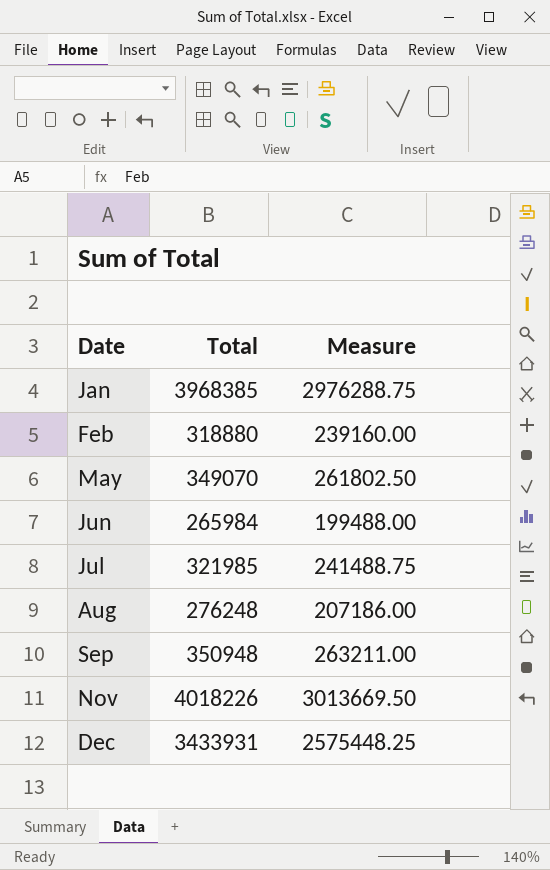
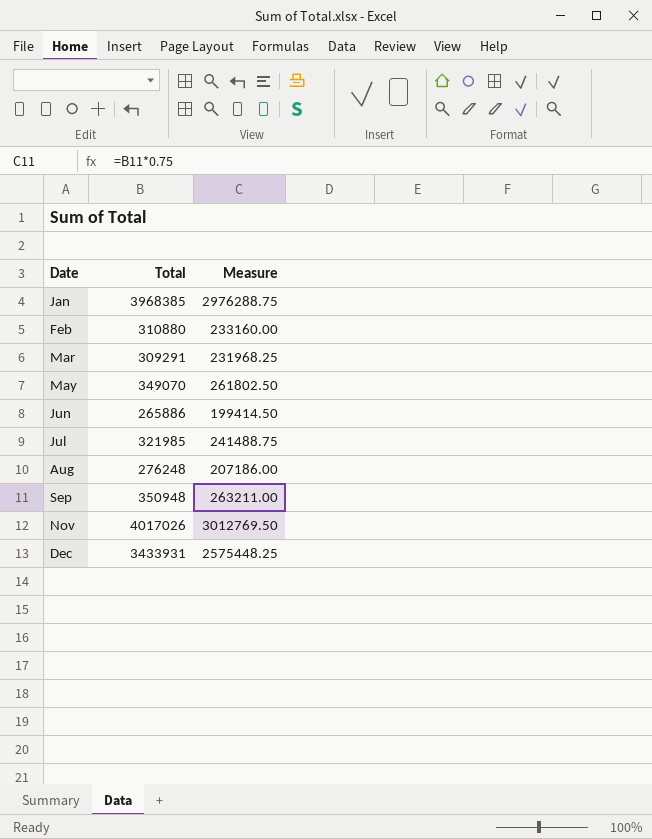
Feb | Total: 318880 -> 310880
Feb | Measure: 239160.00 -> 233160.00
row Mar: none -> 309291 | 231968.25
Jun | Total: 265984 -> 265886
Jun | Measure: 199488.00 -> 199414.50
Nov | Total: 4018226 -> 4017026
Nov | Measure: 3013669.50 -> 3012769.50

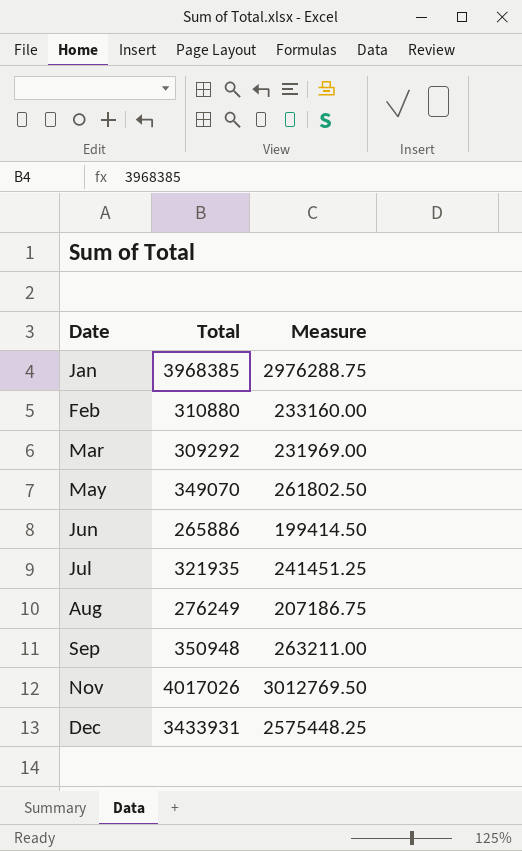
Mar | Total: 309291 -> 309292
Mar | Measure: 231968.25 -> 231969.00
Jul | Total: 321985 -> 321935
Jul | Measure: 241488.75 -> 241451.25
Aug | Total: 276248 -> 276249
Aug | Measure: 207186.00 -> 207186.75

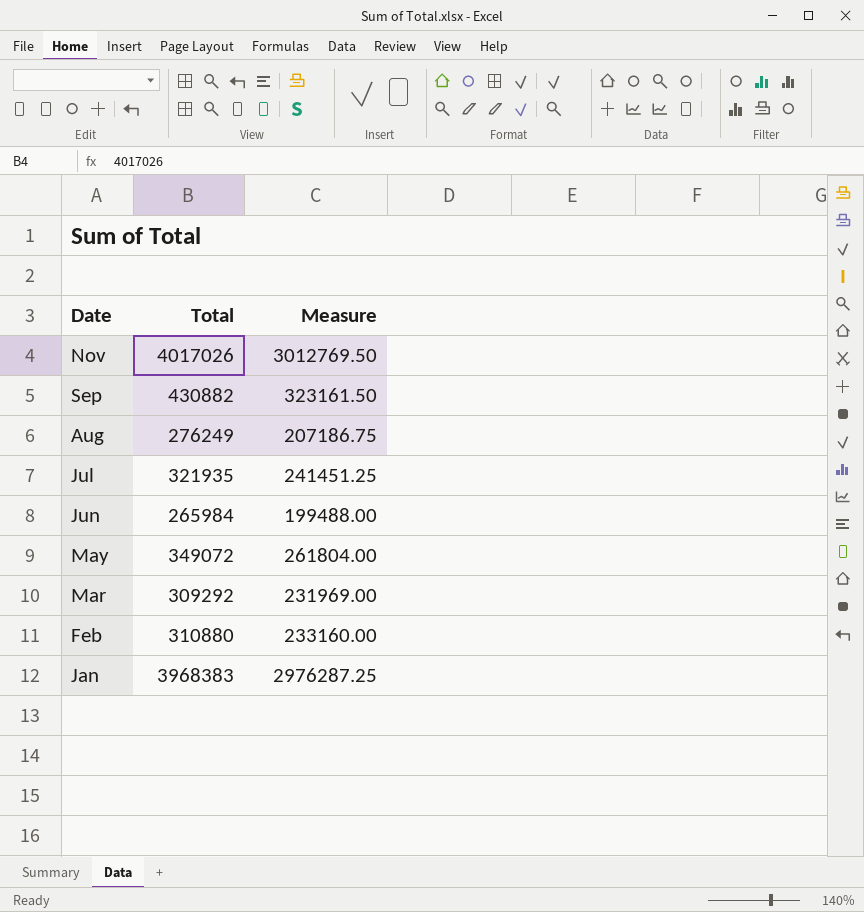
row order: Date ascending -> Date descending
row Dec: 3433931 | 2575448.25 -> none
Sep | Total: 350948 -> 430882
Sep | Measure: 263211.00 -> 323161.50
Jun | Total: 265886 -> 265984
Jun | Measure: 199414.50 -> 199488.00
May | Total: 349070 -> 349072
May | Measure: 261802.50 -> 261804.00
Jan | Total: 3968385 -> 3968383
Jan | Measure: 2976288.75 -> 2976287.25

